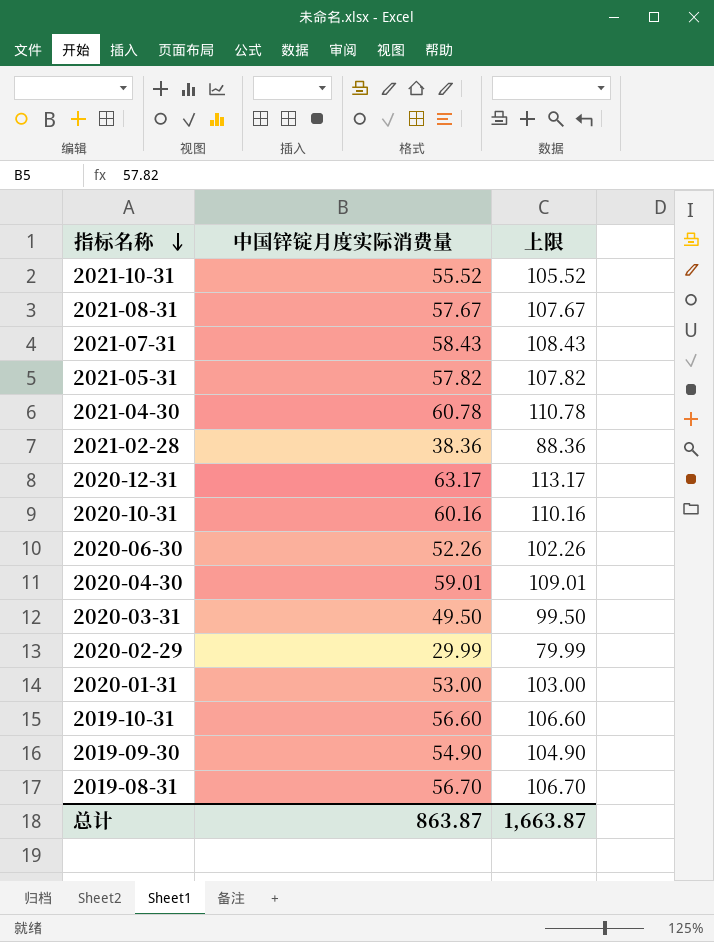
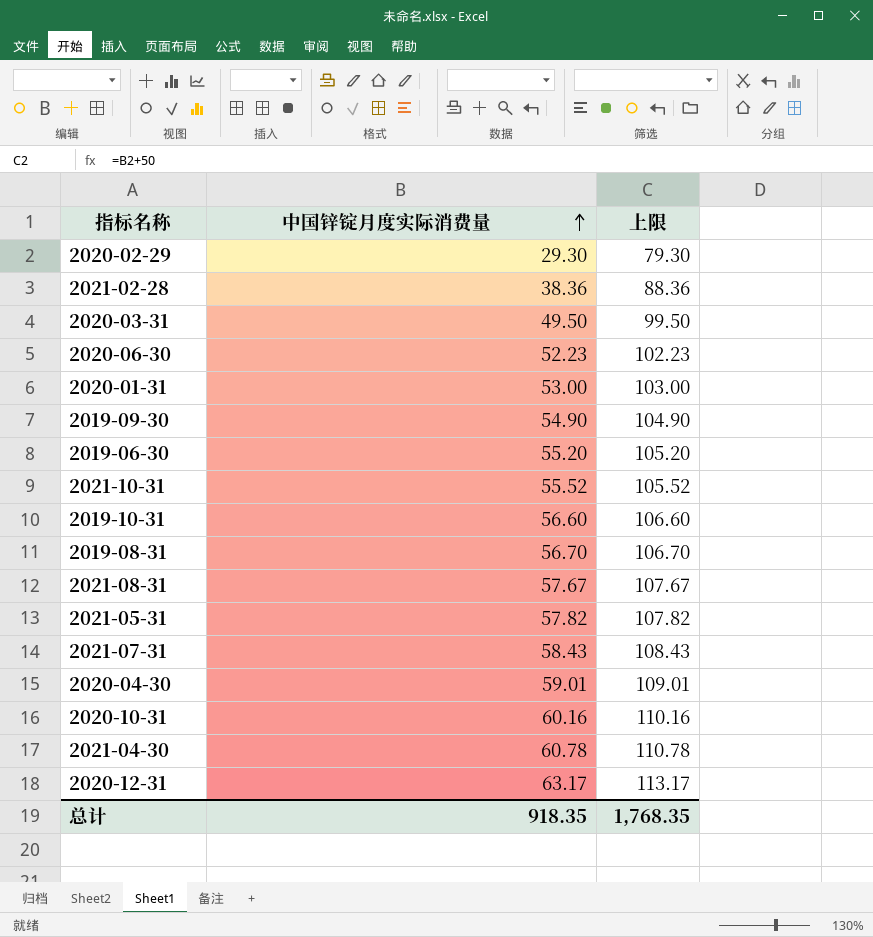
row order: 指标名称 descending -> 中国锌锭月度实际消费量 ascending
2020-02-29 | 中国锌锭月度实际消费量: 29.99 -> 29.30
2020-02-29 | 上限: 79.99 -> 79.30
2020-06-30 | 中国锌锭月度实际消费量: 52.26 -> 52.23
2020-06-30 | 上限: 102.26 -> 102.23
row 2019-06-30: none -> 55.20 | 105.20
总计 | 中国锌锭月度实际消费量: 863.87 -> 918.35
总计 | 上限: 1,663.87 -> 1,768.35

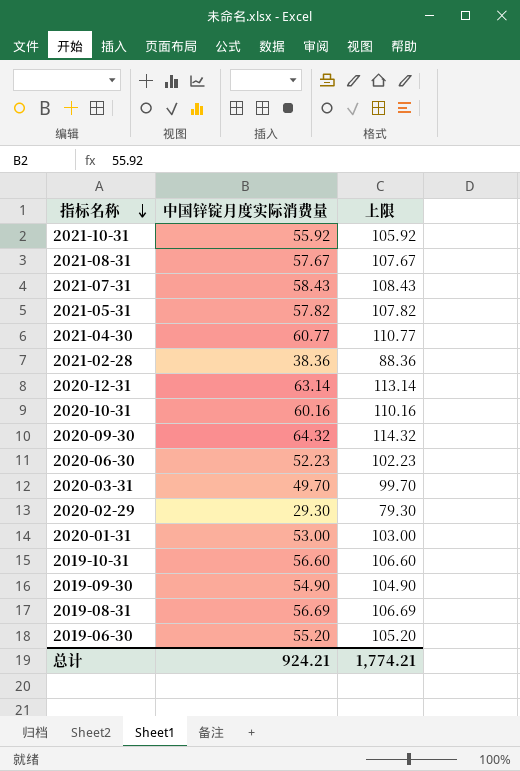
row order: 中国锌锭月度实际消费量 ascending -> 指标名称 descending
row 2020-04-30: 59.01 | 109.01 -> none
2021-10-31 | 中国锌锭月度实际消费量: 55.52 -> 55.92
2021-10-31 | 上限: 105.52 -> 105.92
2021-04-30 | 中国锌锭月度实际消费量: 60.78 -> 60.77
2021-04-30 | 上限: 110.78 -> 110.77
2020-12-31 | 中国锌锭月度实际消费量: 63.17 -> 63.14
2020-12-31 | 上限: 113.17 -> 113.14
row 2020-09-30: none -> 64.32 | 114.32
2020-03-31 | 中国锌锭月度实际消费量: 49.50 -> 49.70
2020-03-31 | 上限: 99.50 -> 99.70
2019-08-31 | 中国锌锭月度实际消费量: 56.70 -> 56.69
2019-08-31 | 上限: 106.70 -> 106.69
总计 | 中国锌锭月度实际消费量: 918.35 -> 924.21
总计 | 上限: 1,768.35 -> 1,774.21

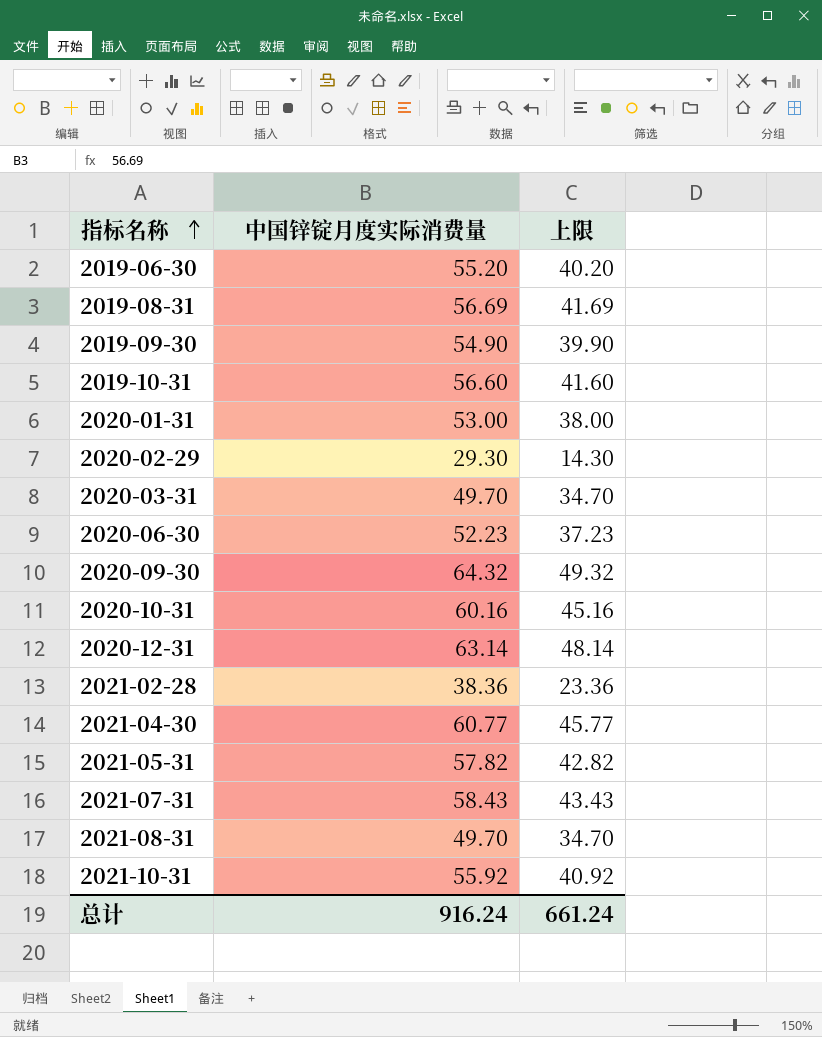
row order: 指标名称 descending -> 指标名称 ascending
column 上限 | formula: [中国锌锭月度实际消费量] + 50 -> [中国锌锭月度实际消费量] - 15
2021-08-31 | 中国锌锭月度实际消费量: 57.67 -> 49.70
总计 | 中国锌锭月度实际消费量: 924.21 -> 916.24
总计 | 上限: 1,774.21 -> 661.24

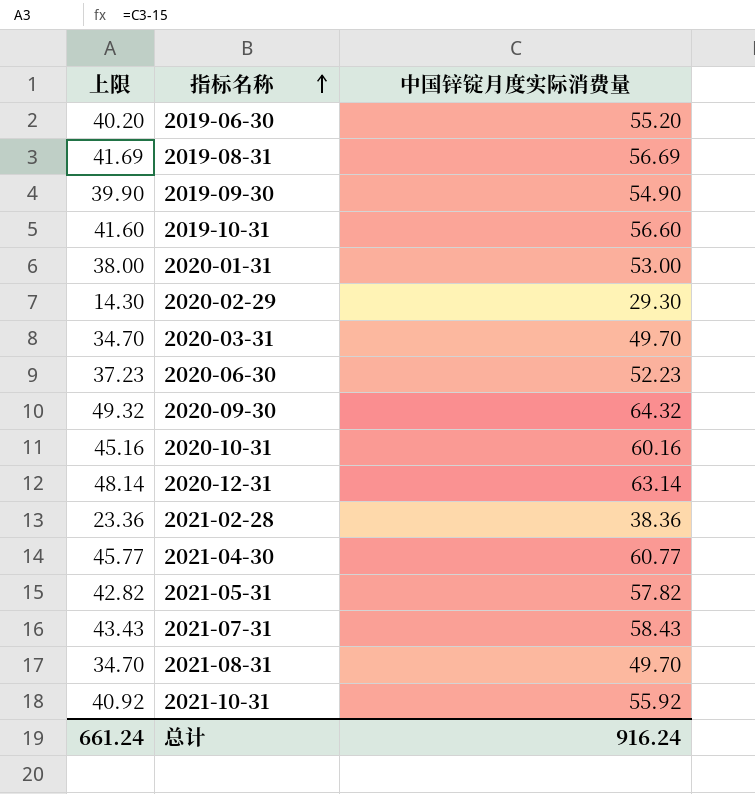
column 上限 | position: 3 -> 1

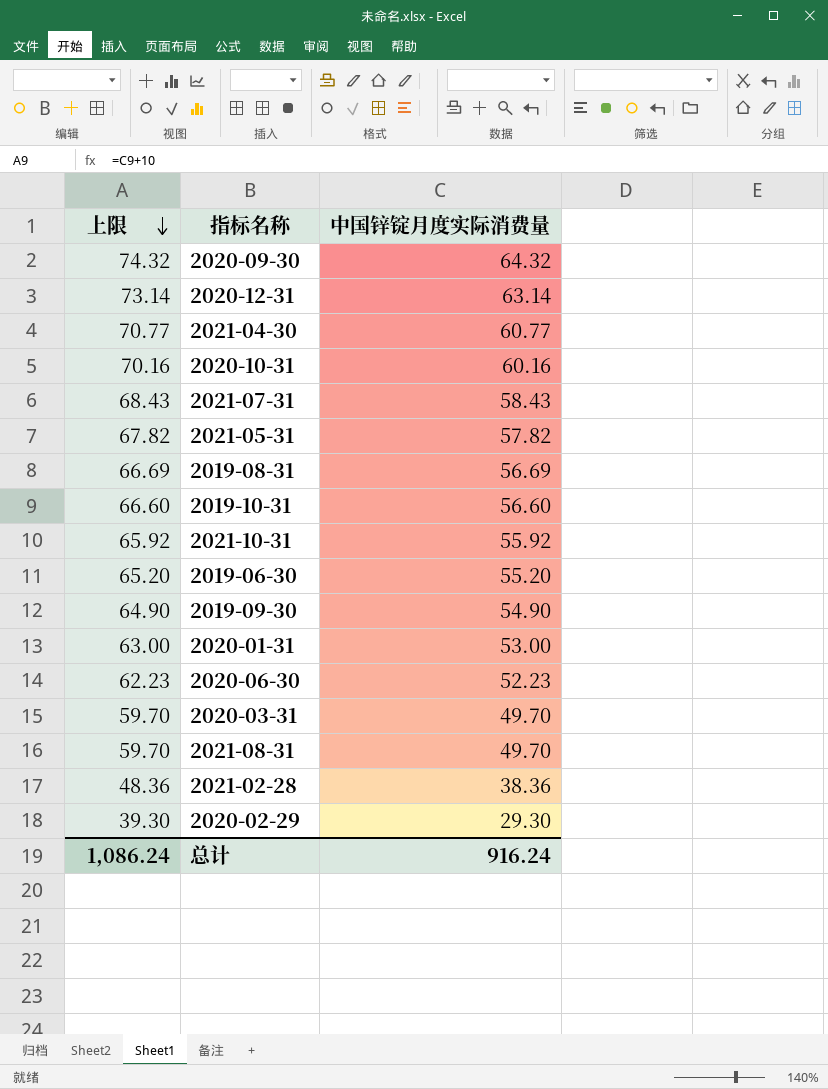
row order: 指标名称 ascending -> 上限 descending
column 上限 | formula: [中国锌锭月度实际消费量] - 15 -> [中国锌锭月度实际消费量] + 10
总计 | 上限: 661.24 -> 1,086.24

